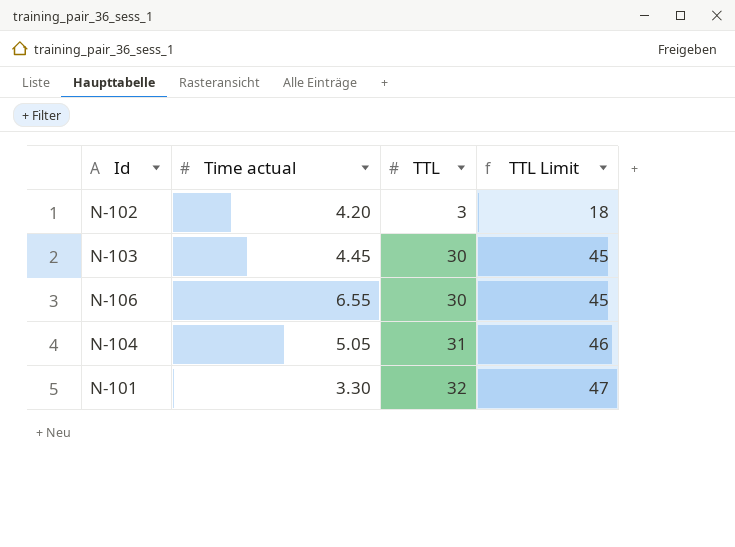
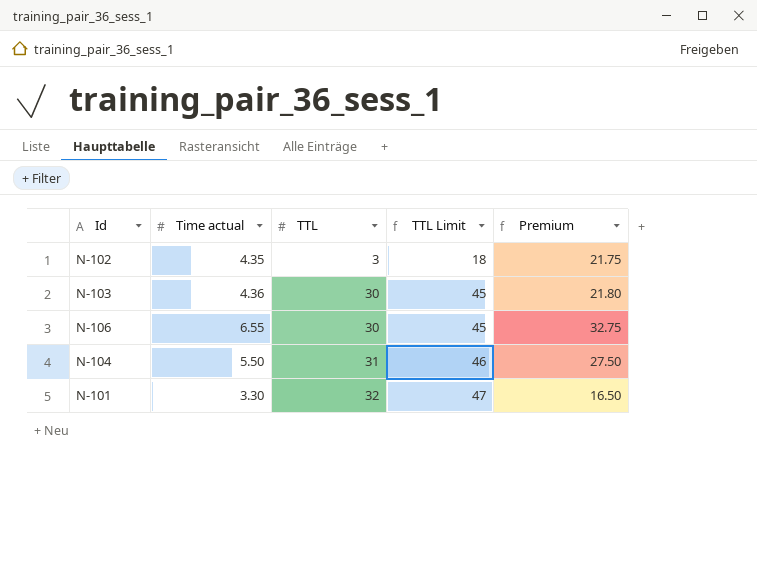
column Premium | formula: none -> [Time actual] * 5
N-102 | Time actual: 4.20 -> 4.35
N-103 | Time actual: 4.45 -> 4.36
N-104 | Time actual: 5.05 -> 5.50

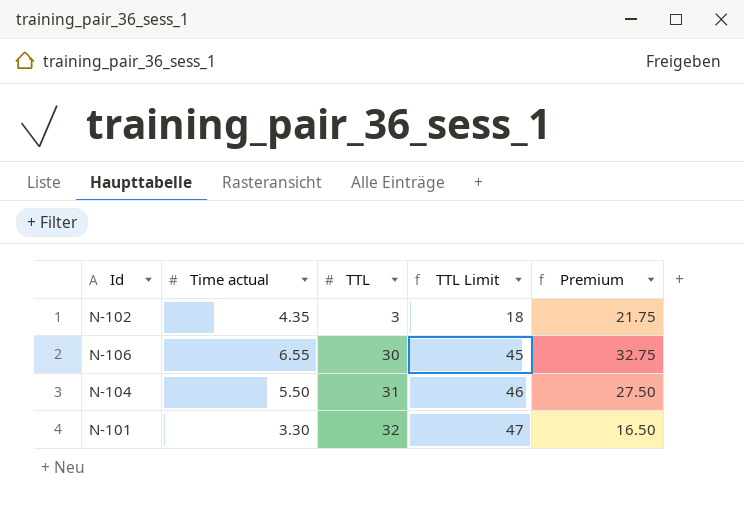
row N-103: 4.36 | 30 | 45 | 21.80 -> none

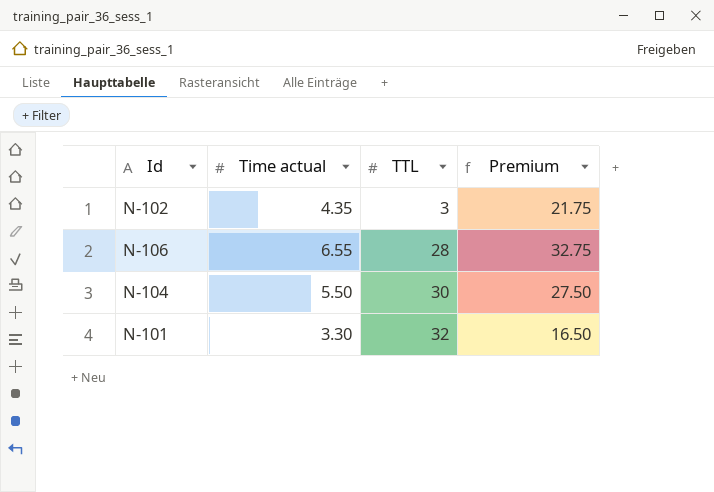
column TTL Limit | formula: [TTL] + 15 -> none
N-106 | TTL: 30 -> 28
N-104 | TTL: 31 -> 30

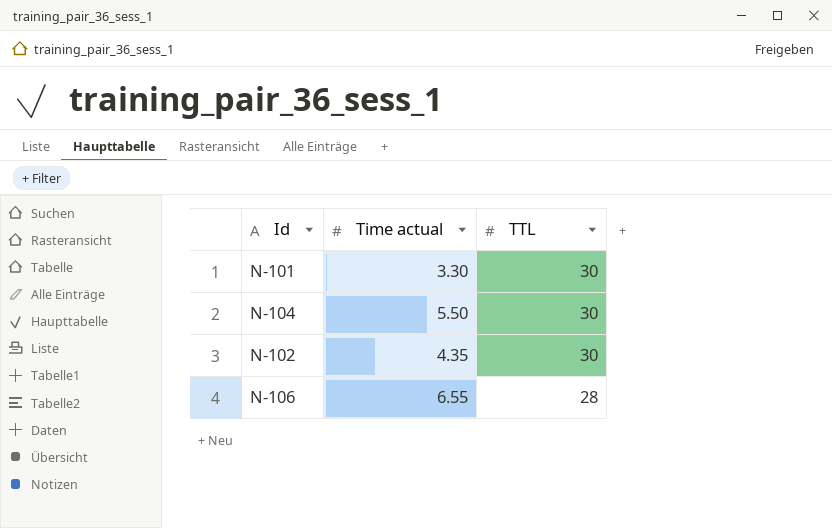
row order: TTL ascending -> TTL descending
column Premium | formula: [Time actual] * 5 -> none
N-101 | TTL: 32 -> 30
N-102 | TTL: 3 -> 30

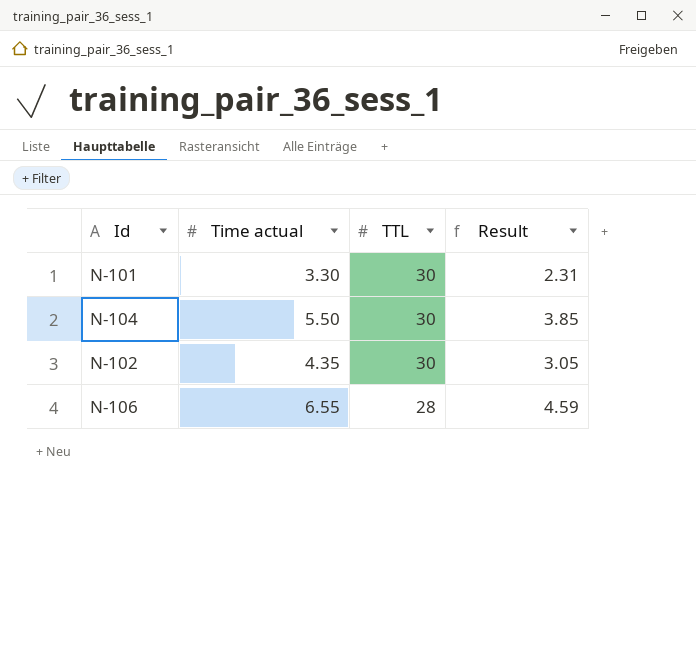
column Result | formula: none -> [Time actual] * 0.7

